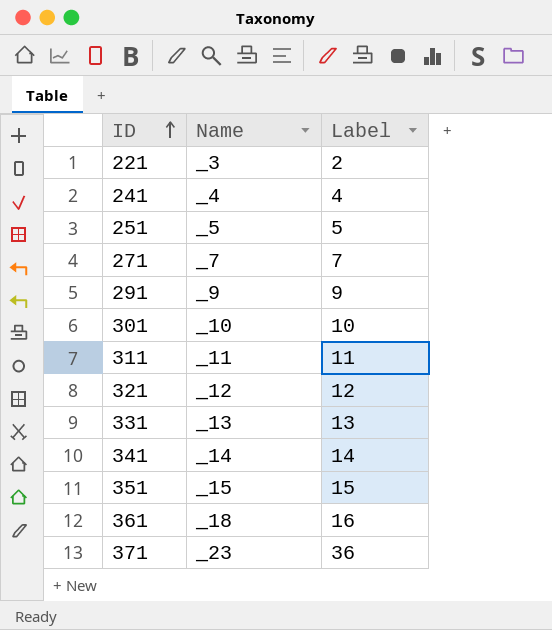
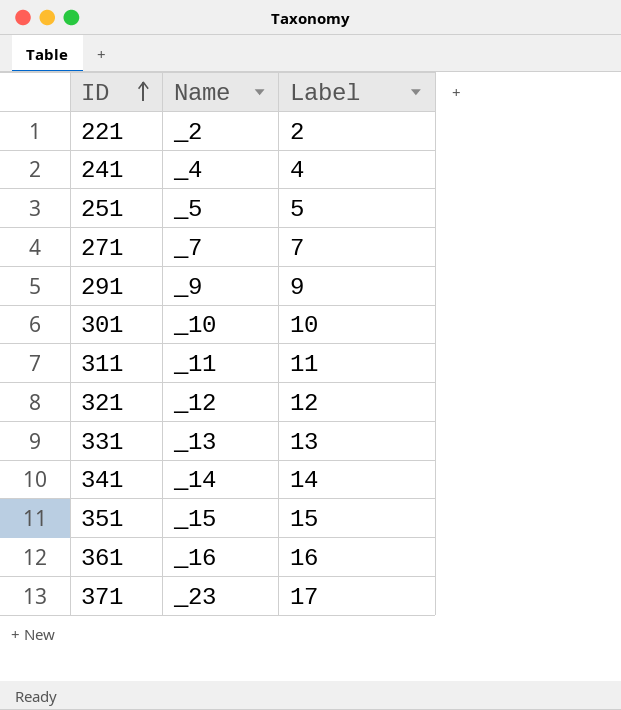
221 | Name: _3 -> _2
361 | Name: _18 -> _16
371 | Label: 36 -> 17

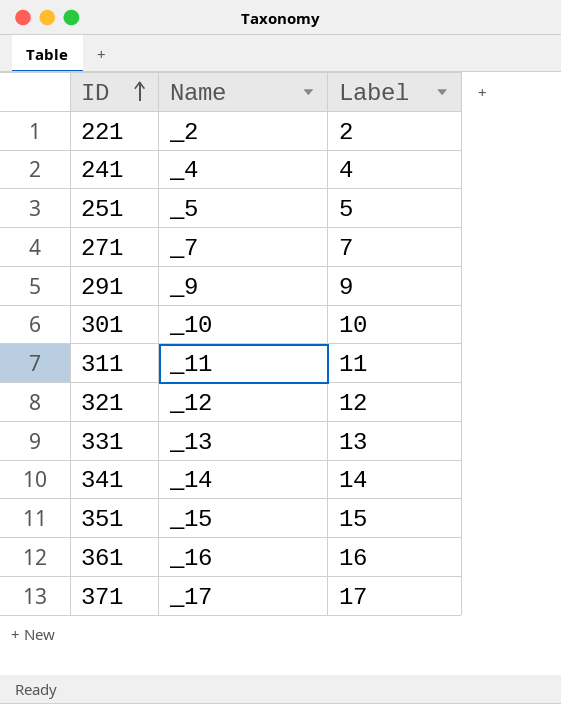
371 | Name: _23 -> _17

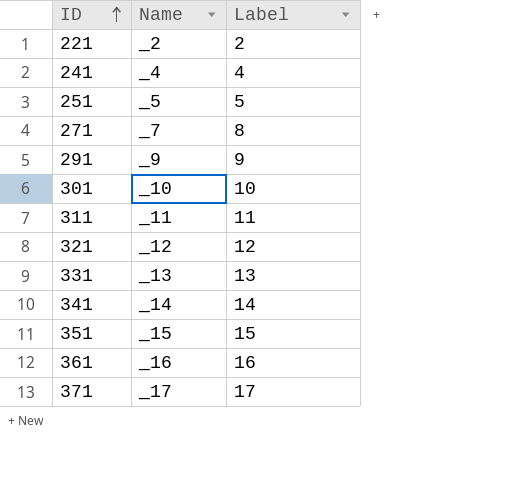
271 | Label: 7 -> 8

